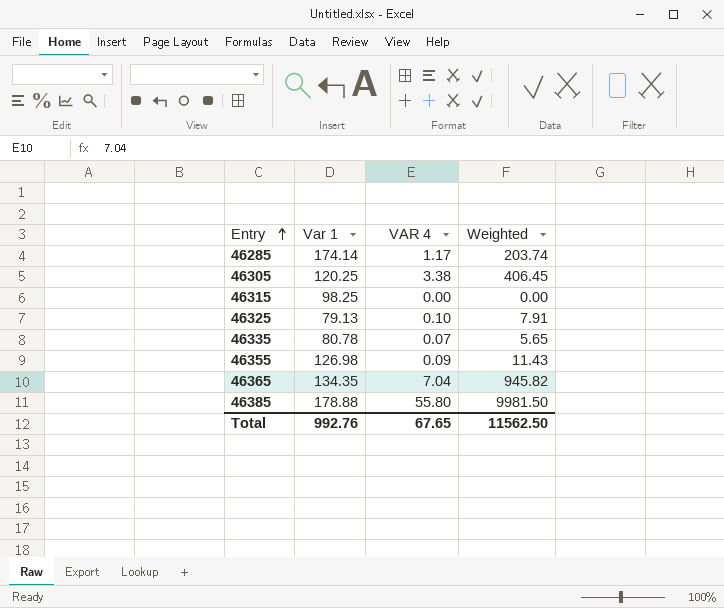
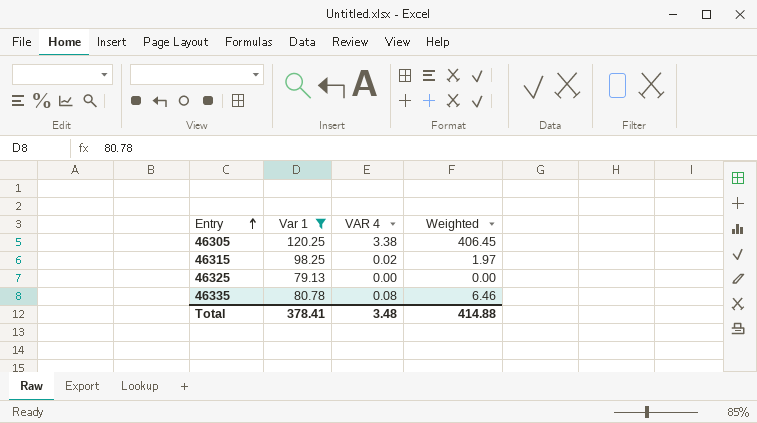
filter: none -> Var 1 <= 120.25
46315 | VAR 4: 0.00 -> 0.02
46315 | Weighted: 0.00 -> 1.97
46325 | VAR 4: 0.10 -> 0.00
46325 | Weighted: 7.91 -> 0.00
46335 | VAR 4: 0.07 -> 0.08
46335 | Weighted: 5.65 -> 6.46
Total | Var 1: 992.76 -> 378.41
Total | VAR 4: 67.65 -> 3.48
Total | Weighted: 11562.50 -> 414.88

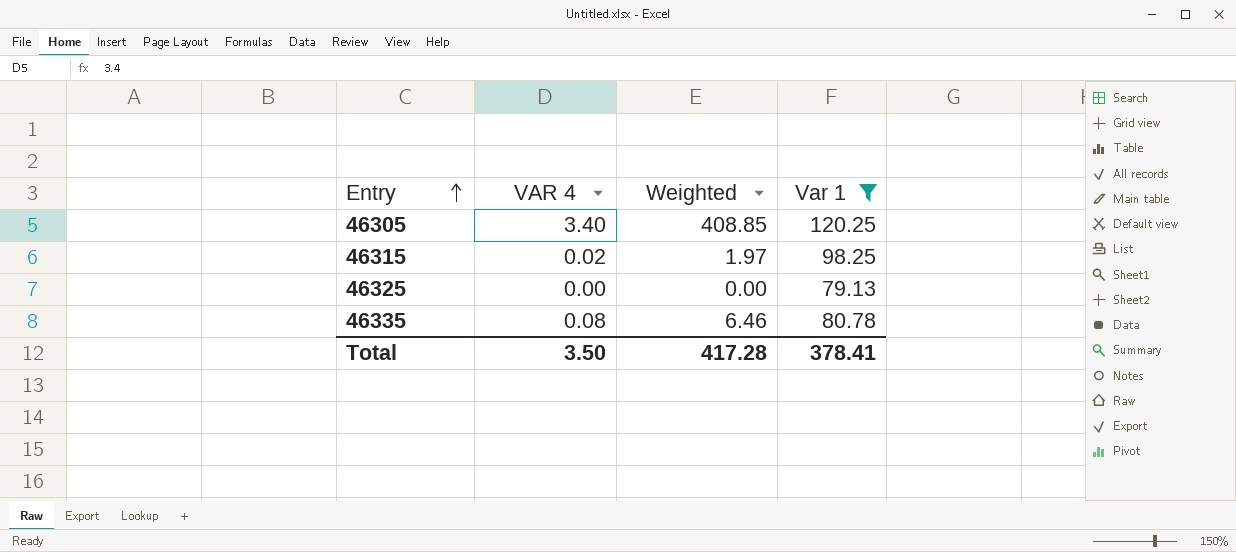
column Var 1 | position: 2 -> 4
46305 | VAR 4: 3.38 -> 3.40
46305 | Weighted: 406.45 -> 408.85
Total | VAR 4: 3.48 -> 3.50
Total | Weighted: 414.88 -> 417.28

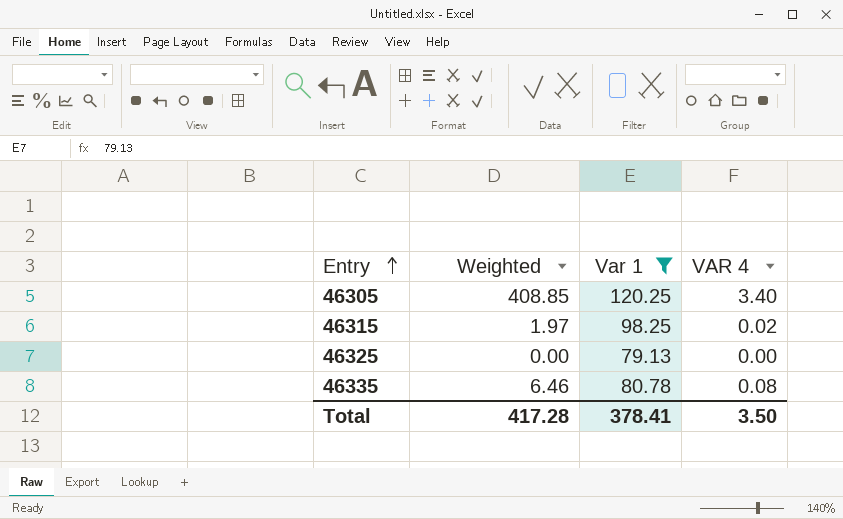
column VAR 4 | position: 2 -> 4

